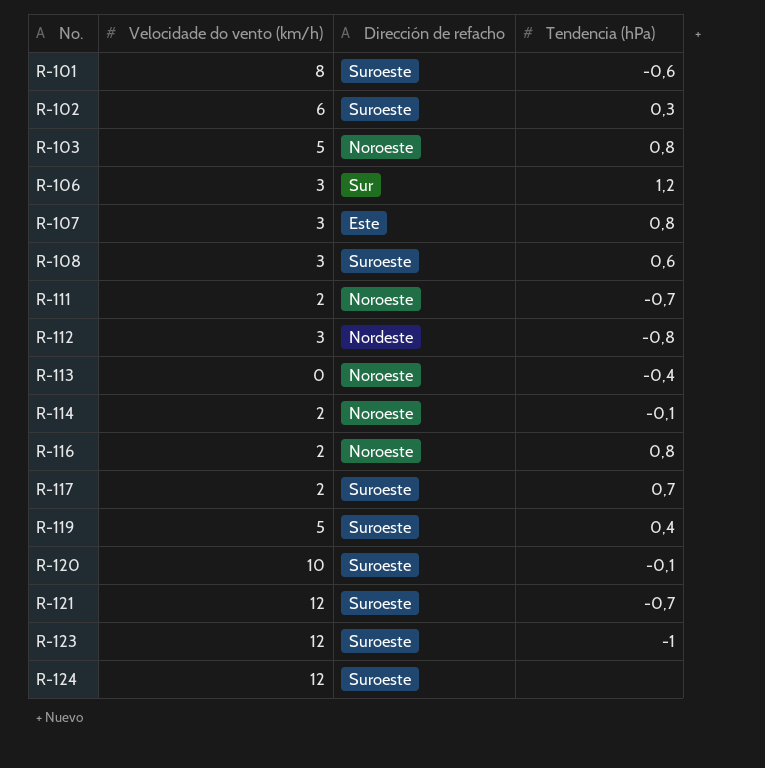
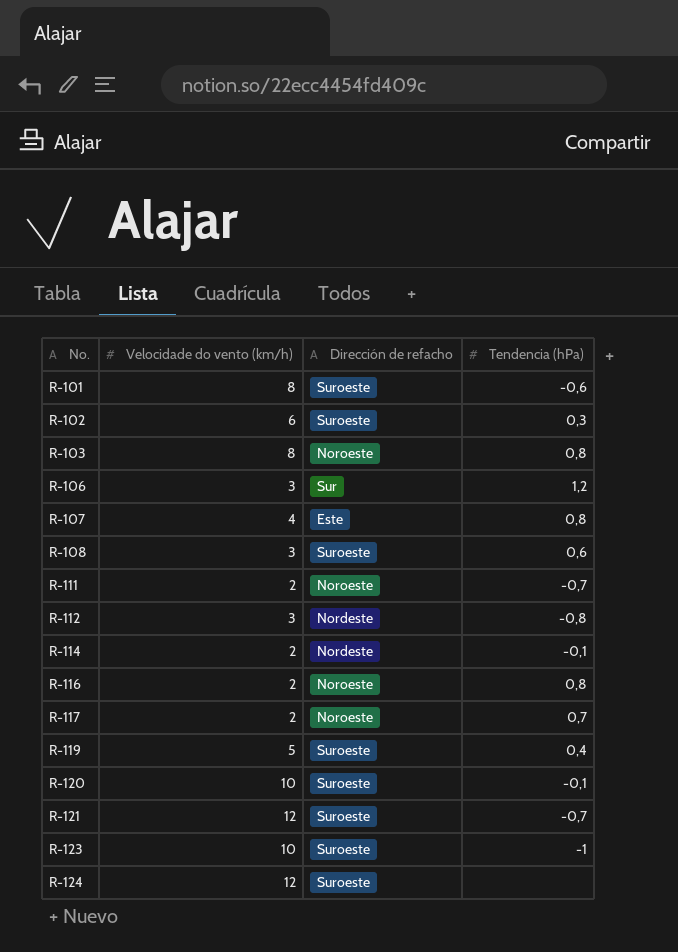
row R-113: 0 | Noroeste | -0,4 -> none
R-103 | Velocidade do vento (km/h): 5 -> 8
R-107 | Velocidade do vento (km/h): 3 -> 4
R-114 | Dirección de refacho: Noroeste -> Nordeste
R-117 | Dirección de refacho: Suroeste -> Noroeste
R-123 | Velocidade do vento (km/h): 12 -> 10

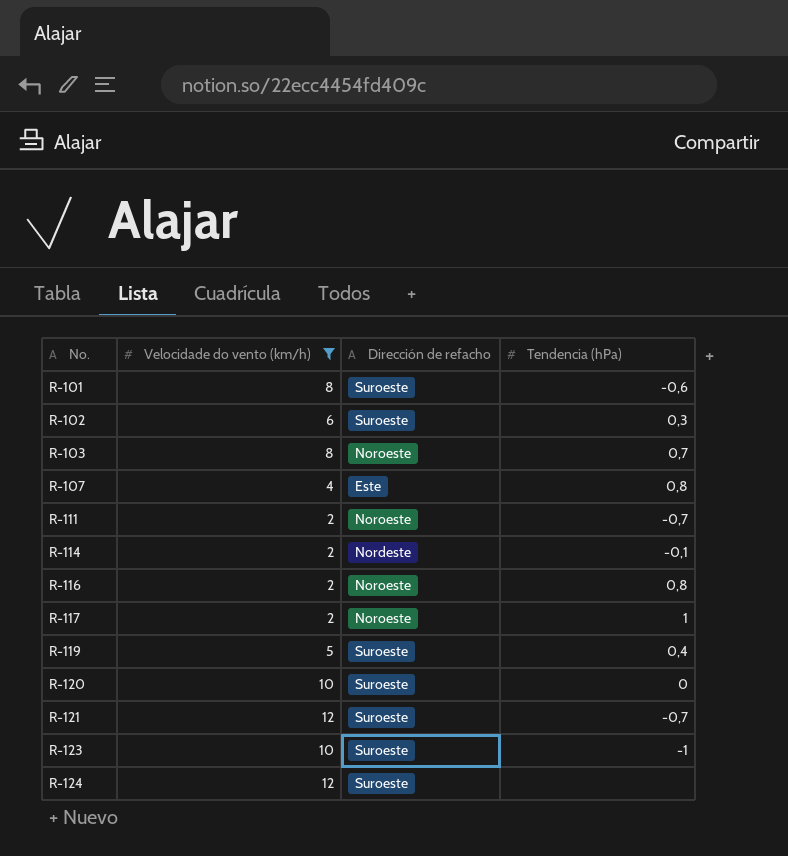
filter: none -> Velocidade do vento (km/h) != 3
R-103 | Tendencia (hPa): 0,8 -> 0,7
R-117 | Tendencia (hPa): 0,7 -> 1
R-120 | Tendencia (hPa): -0,1 -> 0

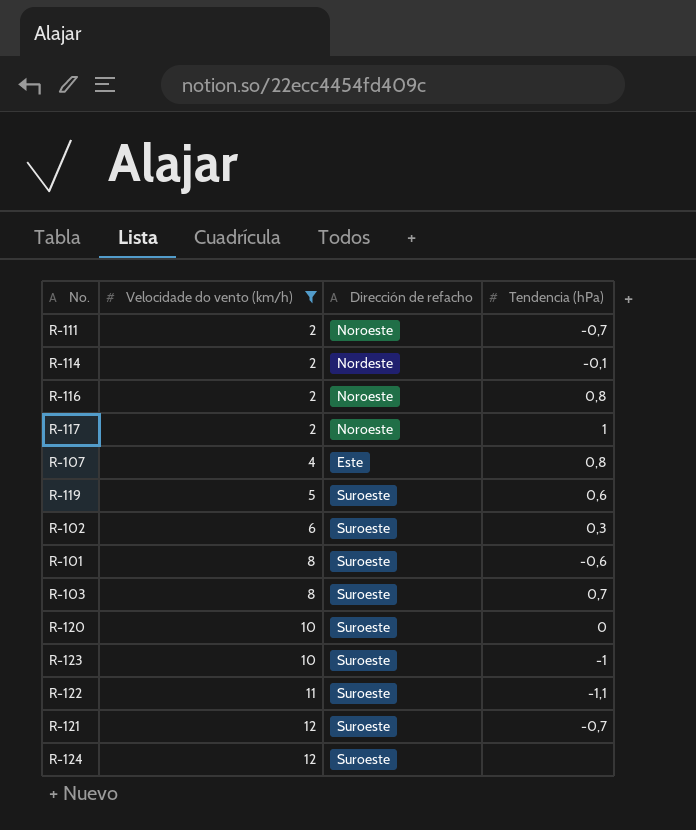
row order: No. ascending -> Velocidade do vento (km/h) ascending
R-119 | Tendencia (hPa): 0,4 -> 0,6
R-103 | Dirección de refacho: Noroeste -> Suroeste
row R-122: none -> 11 | Suroeste | -1,1

